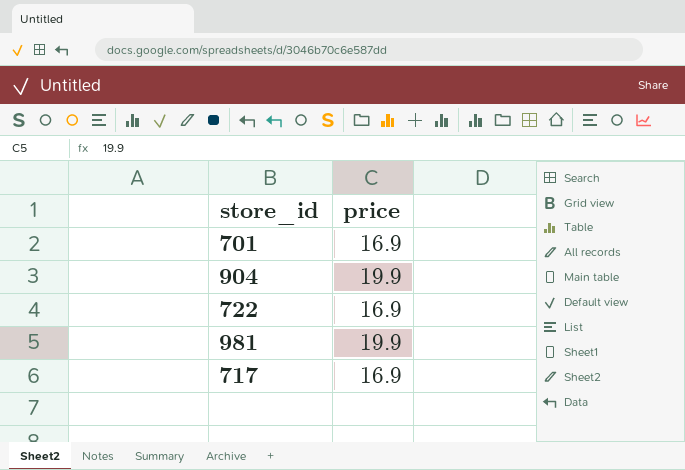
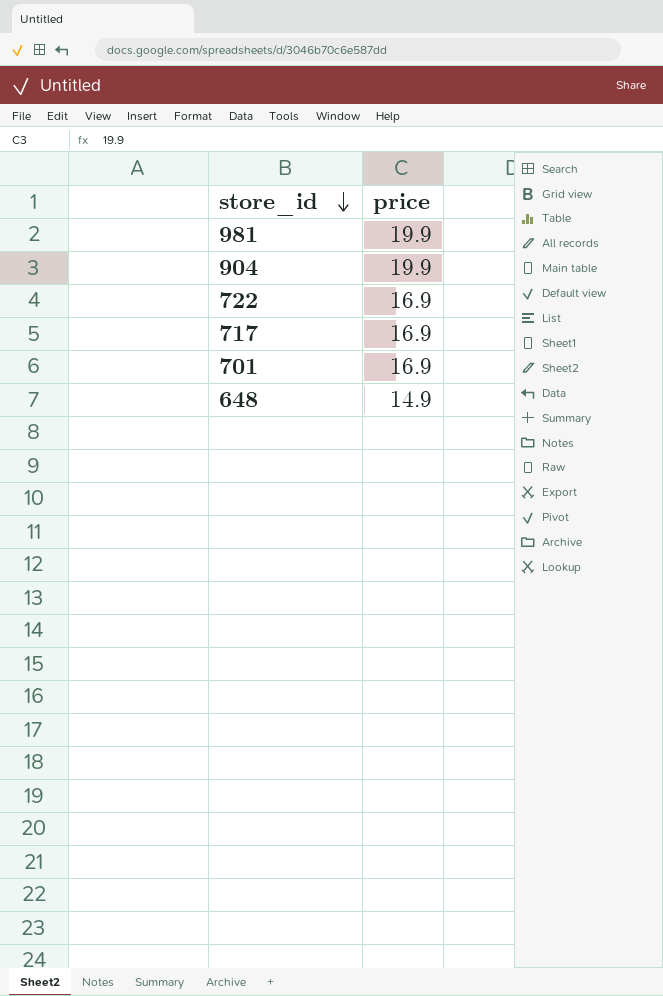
row order: none -> store_id descending
row 648: none -> 14.9

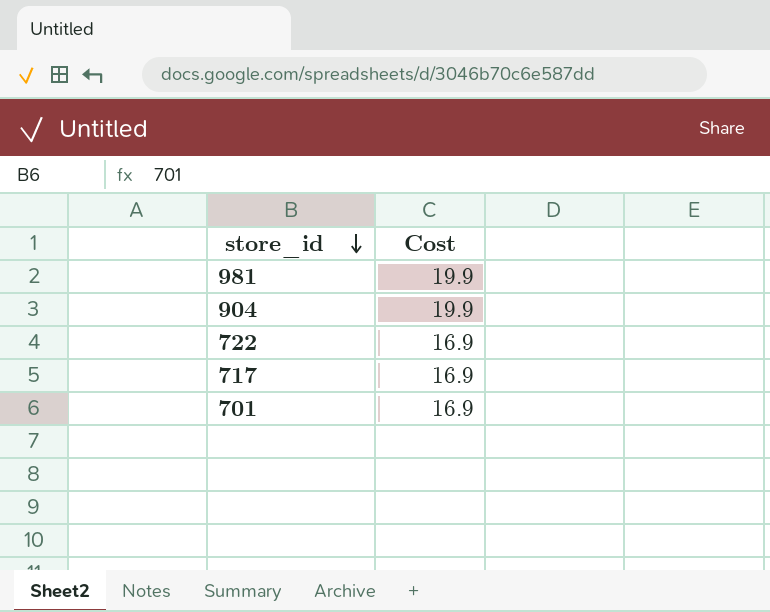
column name: price -> Cost
row 648: 14.9 -> none

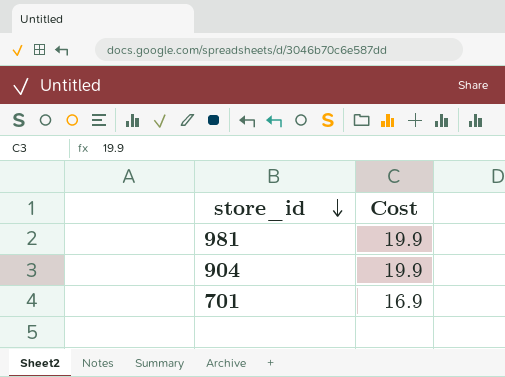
row 722: 16.9 -> none
row 717: 16.9 -> none

